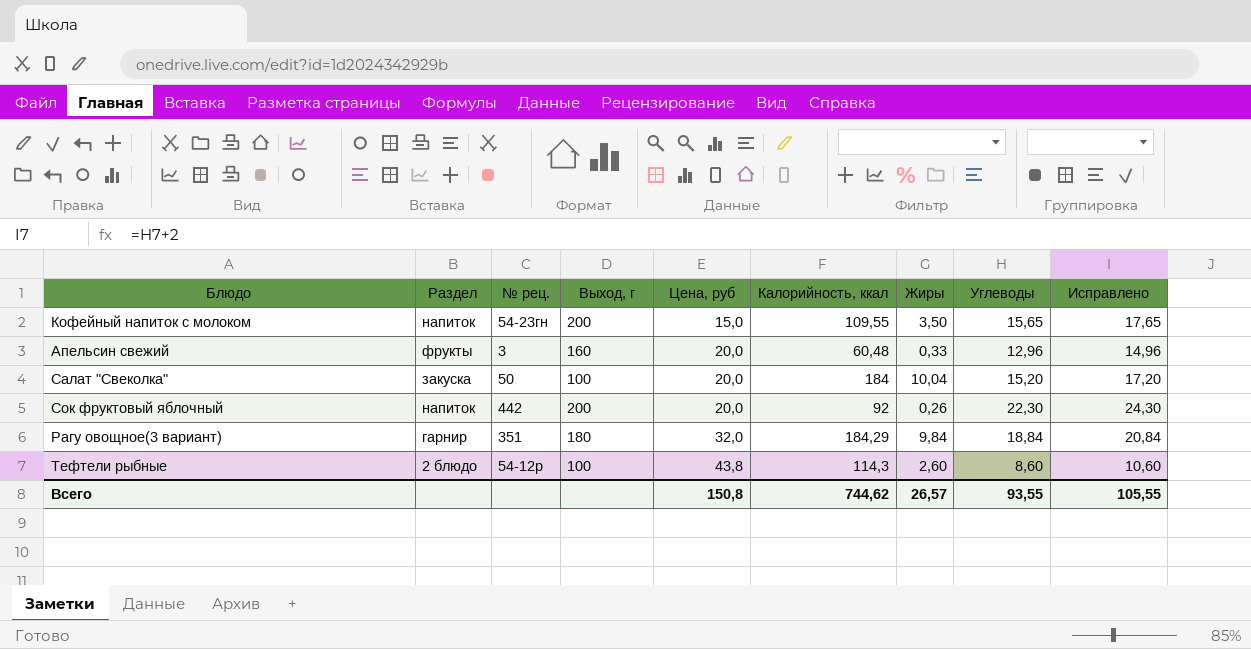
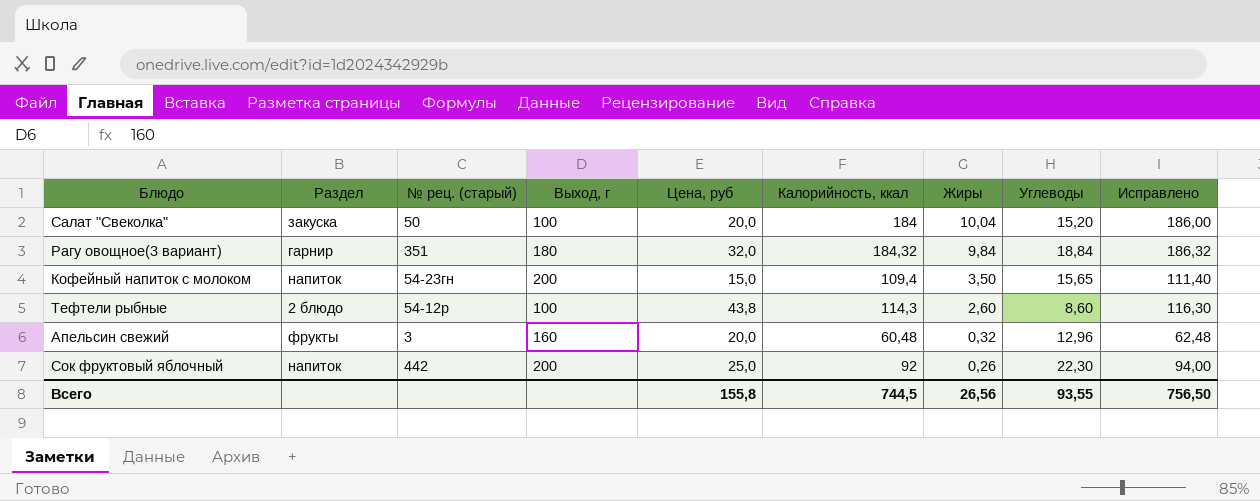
row order: Цена, руб ascending -> Жиры descending
column name: № рец. -> № рец. (старый)
column Исправлено | formula: [Углеводы] + 2 -> [Калорийность, ккал] + 2
Рагу овощное(3 вариант) | Калорийность, ккал: 184,29 -> 184,32
Кофейный напиток с молоком | Калорийность, ккал: 109,55 -> 109,4
Апельсин свежий | Жиры: 0,33 -> 0,32
Сок фруктовый яблочный | Цена, руб: 20,0 -> 25,0
Всего | Цена, руб: 150,8 -> 155,8
Всего | Калорийность, ккал: 744,62 -> 744,5
Всего | Жиры: 26,57 -> 26,56
Всего | Исправлено: 105,55 -> 756,50

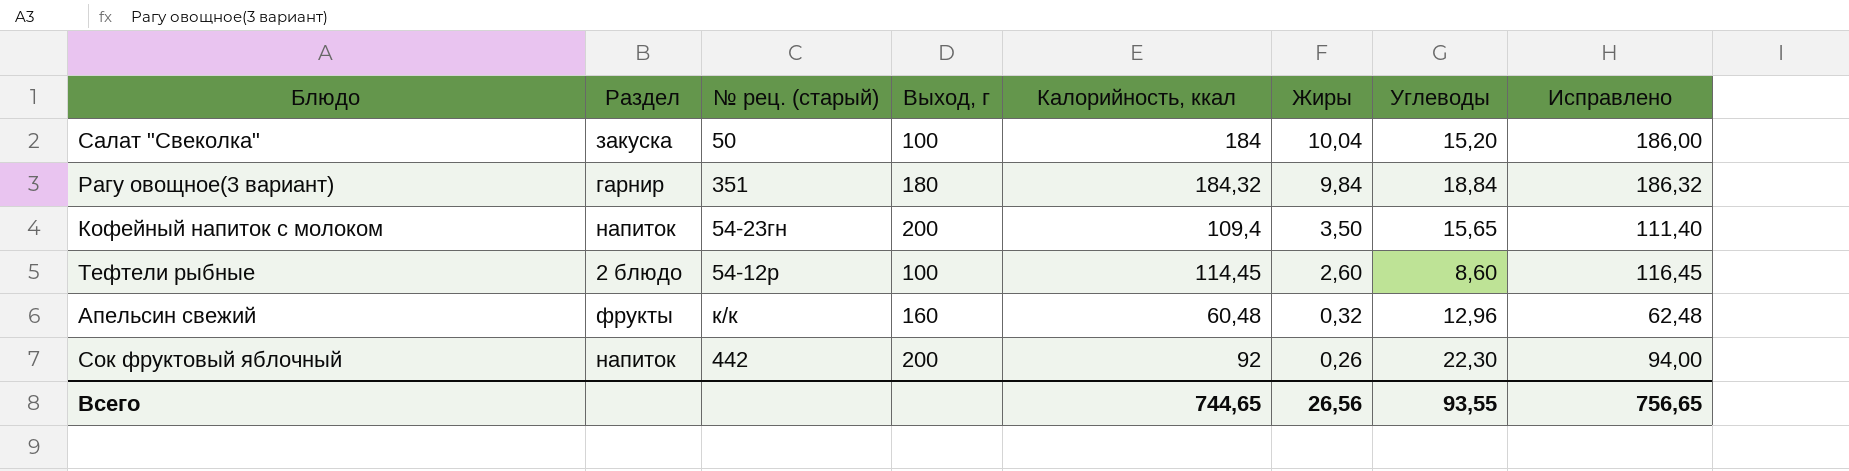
column Цена, руб | position: 5 -> none
Тефтели рыбные | Калорийность, ккал: 114,3 -> 114,45
Тефтели рыбные | Исправлено: 116,30 -> 116,45
Апельсин свежий | № рец. (старый): 3 -> к/к
Всего | Калорийность, ккал: 744,5 -> 744,65
Всего | Исправлено: 756,50 -> 756,65

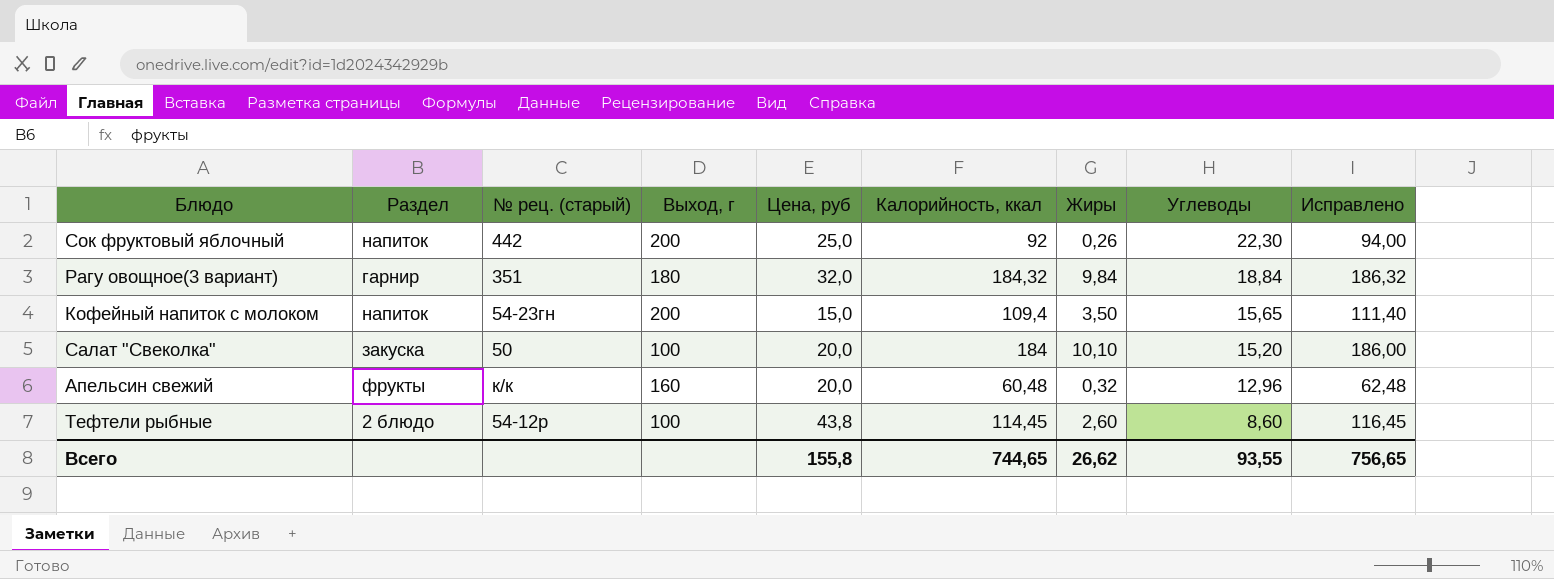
row order: Жиры descending -> Углеводы descending
column Цена, руб | position: none -> 5
Салат "Свеколка" | Жиры: 10,04 -> 10,10
Всего | Жиры: 26,56 -> 26,62

